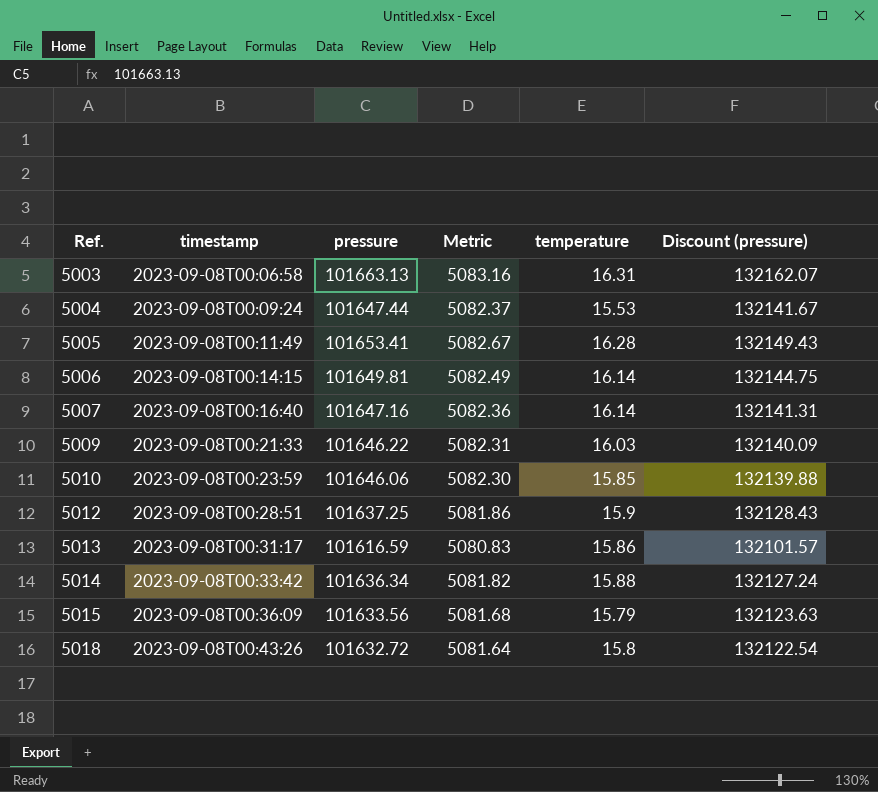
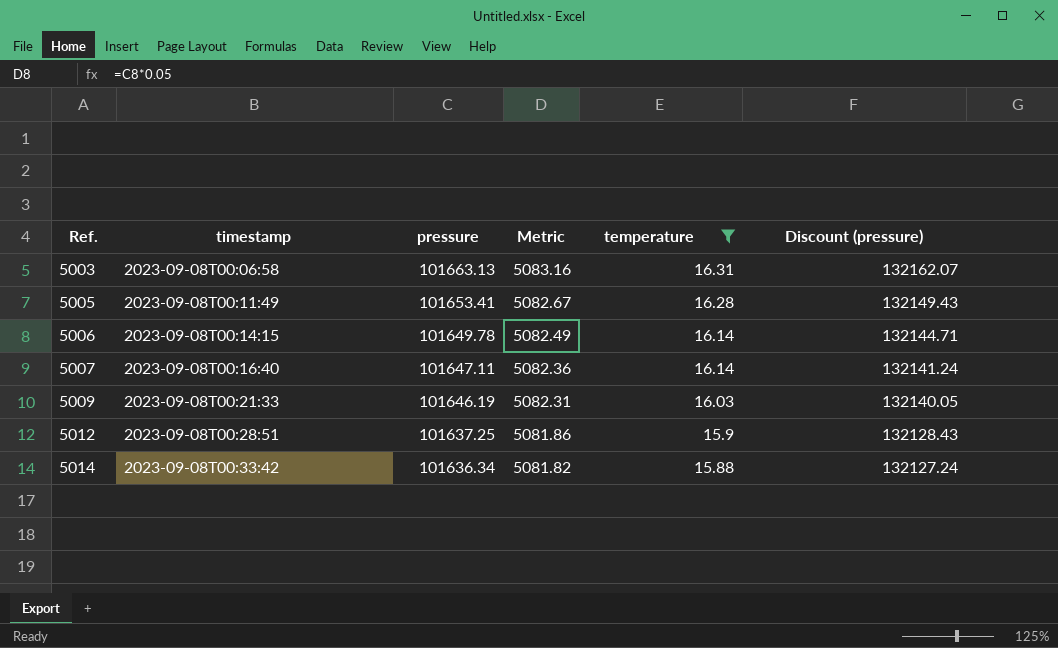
filter: none -> temperature >= 15.88
5006 | pressure: 101649.81 -> 101649.78
5006 | Discount (pressure): 132144.75 -> 132144.71
5007 | pressure: 101647.16 -> 101647.11
5007 | Discount (pressure): 132141.31 -> 132141.24
5009 | pressure: 101646.22 -> 101646.19
5009 | Discount (pressure): 132140.09 -> 132140.05

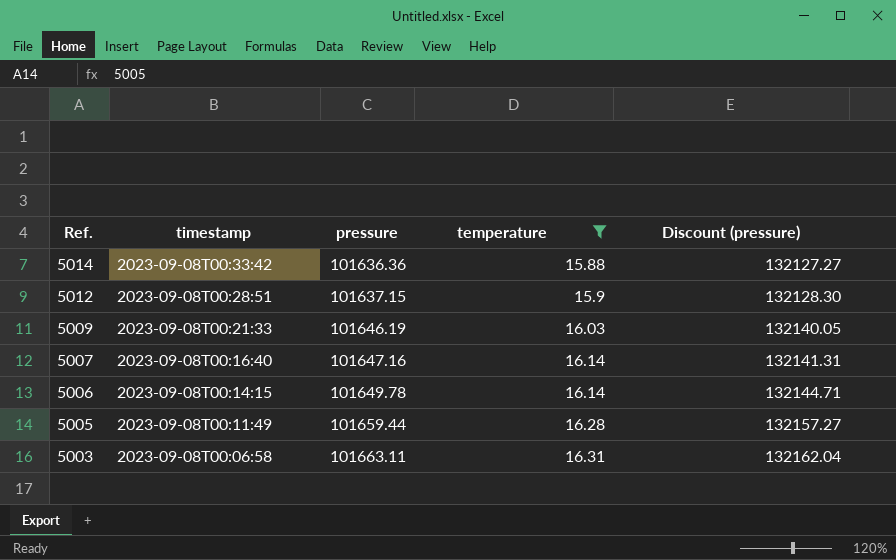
row order: Ref. ascending -> Ref. descending
column Metric | formula: [pressure] * 0.05 -> none
5014 | pressure: 101636.34 -> 101636.36
5014 | Discount (pressure): 132127.24 -> 132127.27
5012 | pressure: 101637.25 -> 101637.15
5012 | Discount (pressure): 132128.43 -> 132128.30
5007 | pressure: 101647.11 -> 101647.16
5007 | Discount (pressure): 132141.24 -> 132141.31
5005 | pressure: 101653.41 -> 101659.44
5005 | Discount (pressure): 132149.43 -> 132157.27
5003 | pressure: 101663.13 -> 101663.11
5003 | Discount (pressure): 132162.07 -> 132162.04

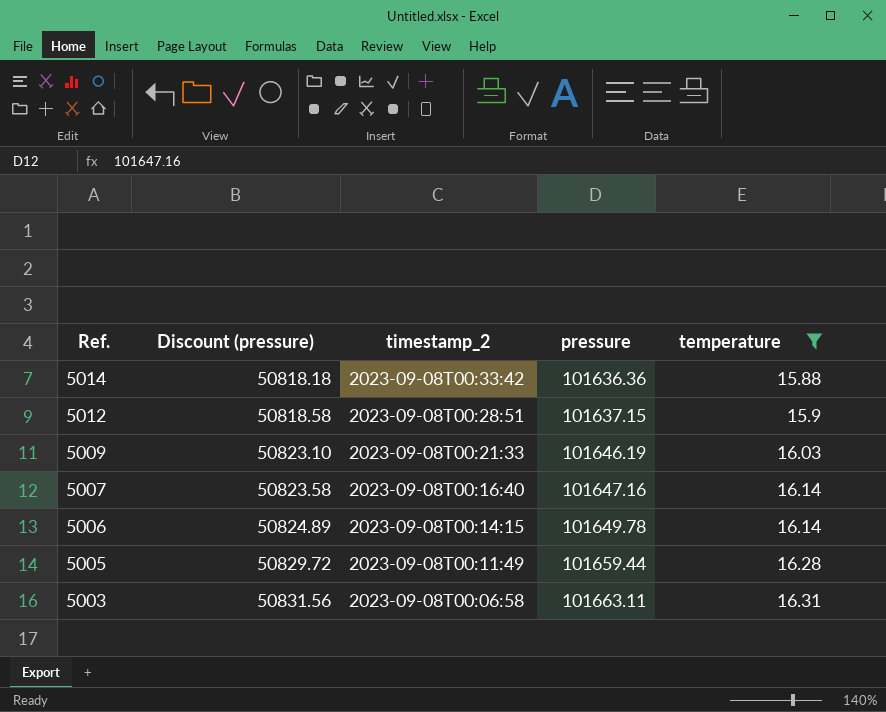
column Discount (pressure) | formula: [pressure] * 1.3 -> [pressure] * 0.5
column Discount (pressure) | position: 5 -> 2
column name: timestamp -> timestamp_2

